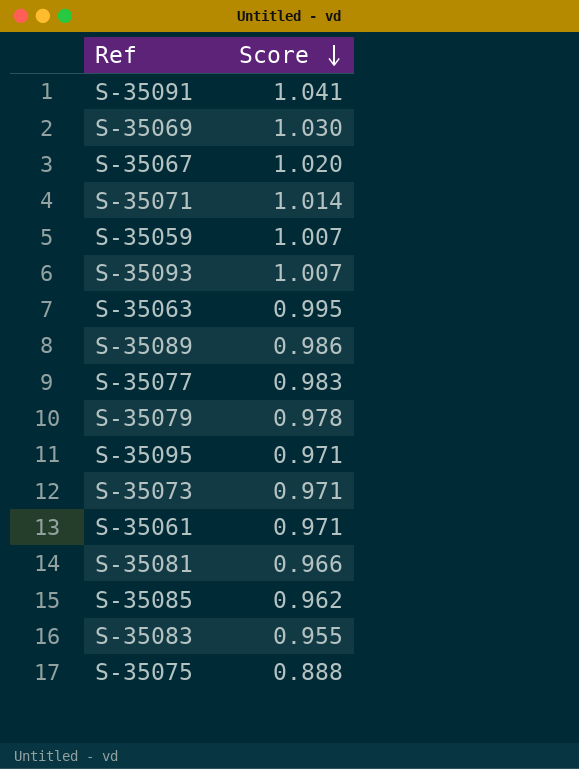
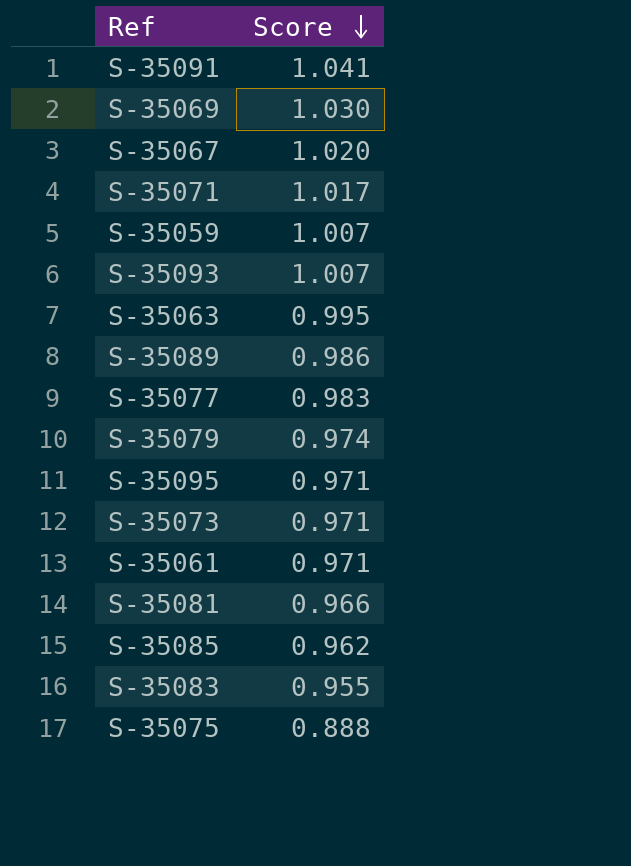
S-35071 | Score: 1.014 -> 1.017
S-35079 | Score: 0.978 -> 0.974

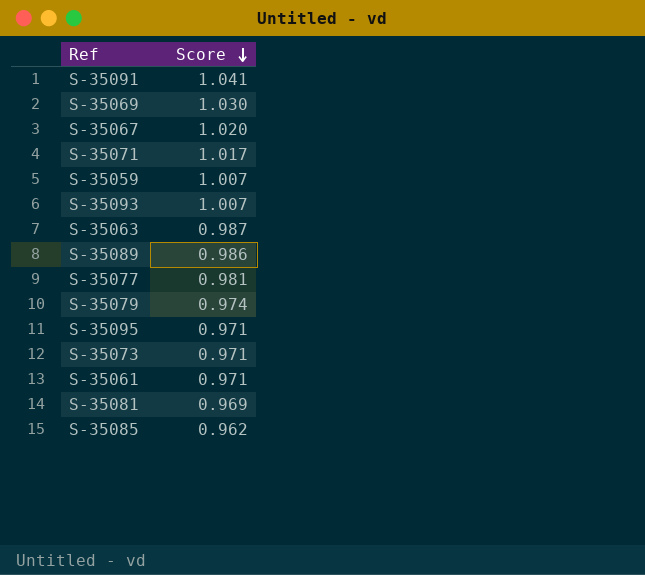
row S-35083: 0.955 -> none
row S-35075: 0.888 -> none
S-35063 | Score: 0.995 -> 0.987
S-35077 | Score: 0.983 -> 0.981
S-35081 | Score: 0.966 -> 0.969

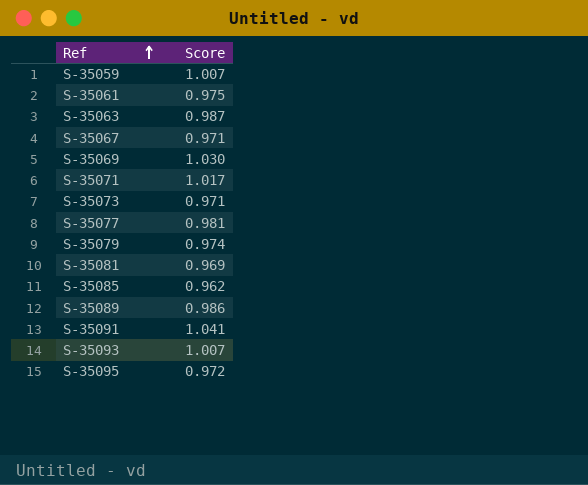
row order: Score descending -> Ref ascending
S-35061 | Score: 0.971 -> 0.975
S-35067 | Score: 1.020 -> 0.971
S-35095 | Score: 0.971 -> 0.972

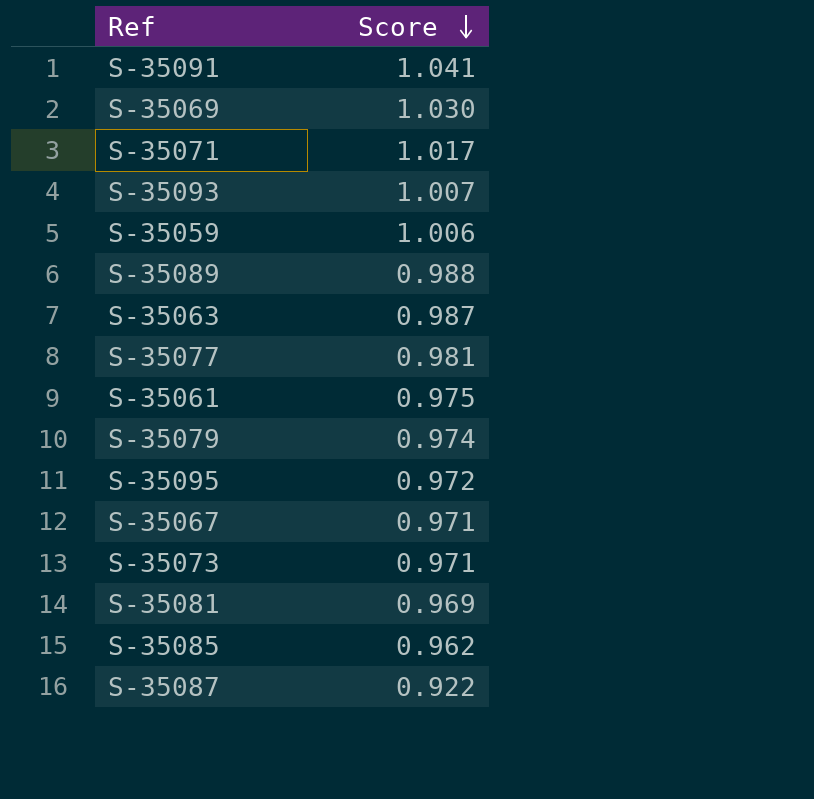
row order: Ref ascending -> Score descending
S-35059 | Score: 1.007 -> 1.006
S-35089 | Score: 0.986 -> 0.988
row S-35087: none -> 0.922

